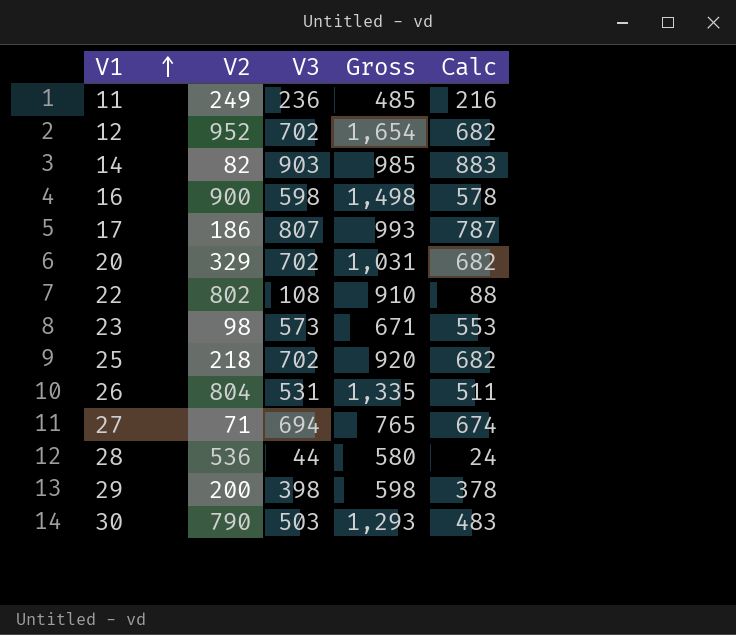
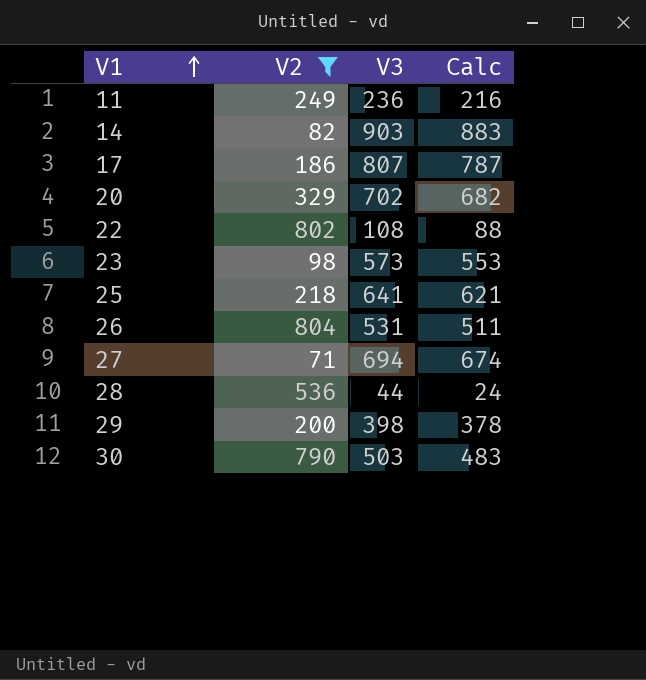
filter: none -> V2 <= 804
column Gross | formula: [V2] + [V3] -> none
25 | V3: 702 -> 641
25 | Calc: 682 -> 621

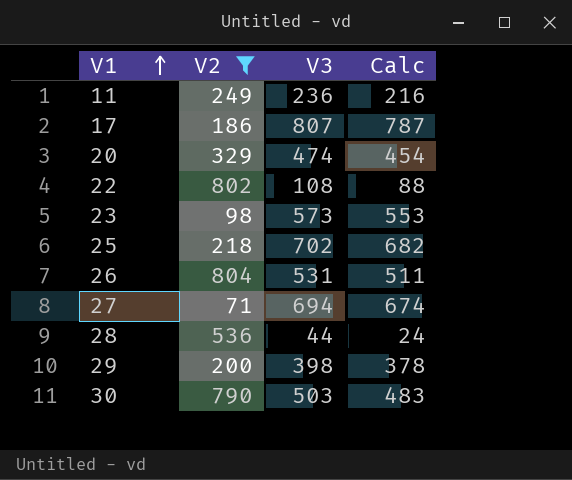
row 14: 82 | 903 | 883 -> none
20 | V3: 702 -> 474
20 | Calc: 682 -> 454
25 | V3: 641 -> 702
25 | Calc: 621 -> 682

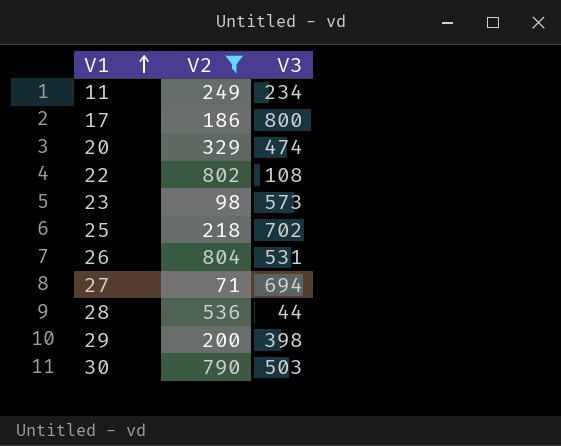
column Calc | formula: [V3] - 20 -> none
11 | V3: 236 -> 234
17 | V3: 807 -> 800

